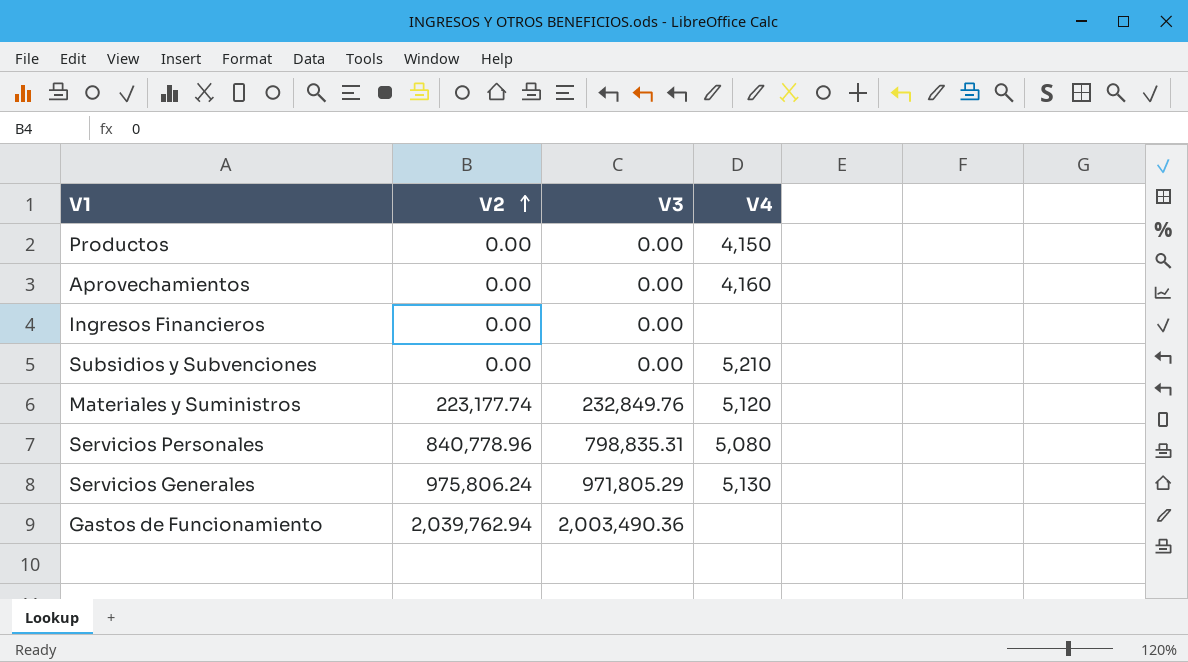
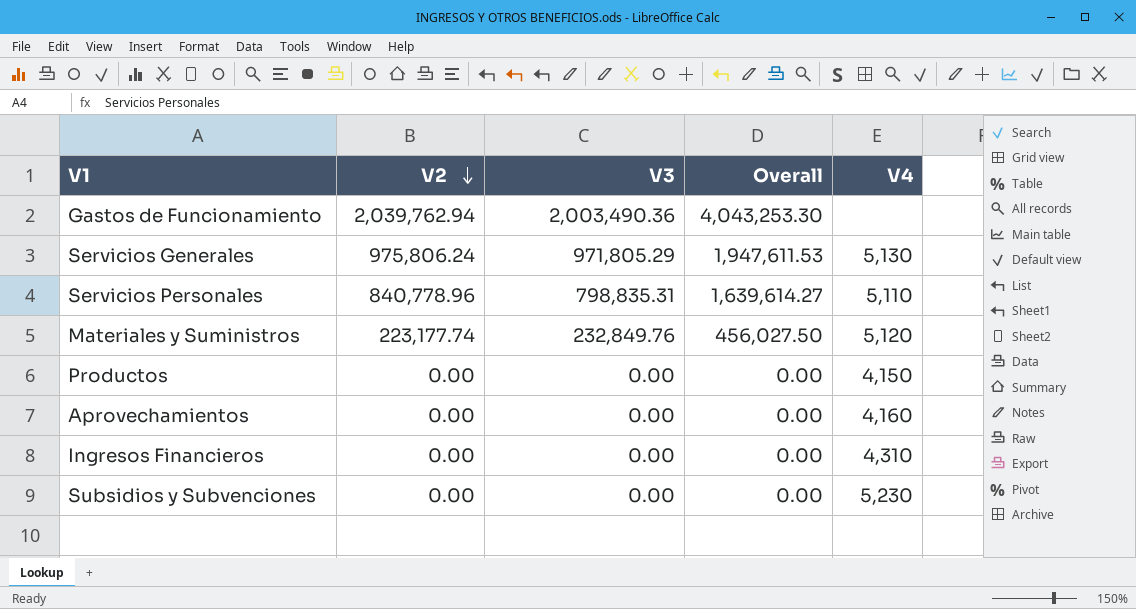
row order: V2 ascending -> V2 descending
column Overall | formula: none -> [V2] + [V3]
Servicios Personales | V4: 5,080 -> 5,110
Ingresos Financieros | V4: none -> 4,310
Subsidios y Subvenciones | V4: 5,210 -> 5,230

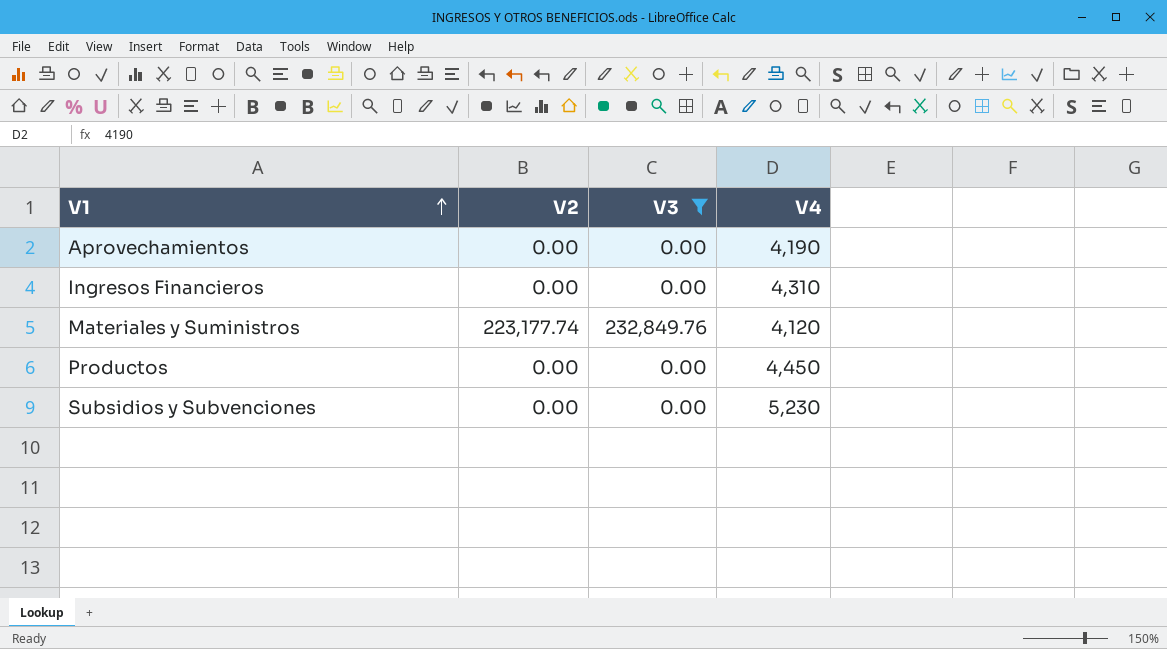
filter: none -> V3 <= 232,849.76
row order: V2 descending -> V1 ascending
column Overall | formula: [V2] + [V3] -> none
Aprovechamientos | V4: 4,160 -> 4,190
Materiales y Suministros | V4: 5,120 -> 4,120
Productos | V4: 4,150 -> 4,450

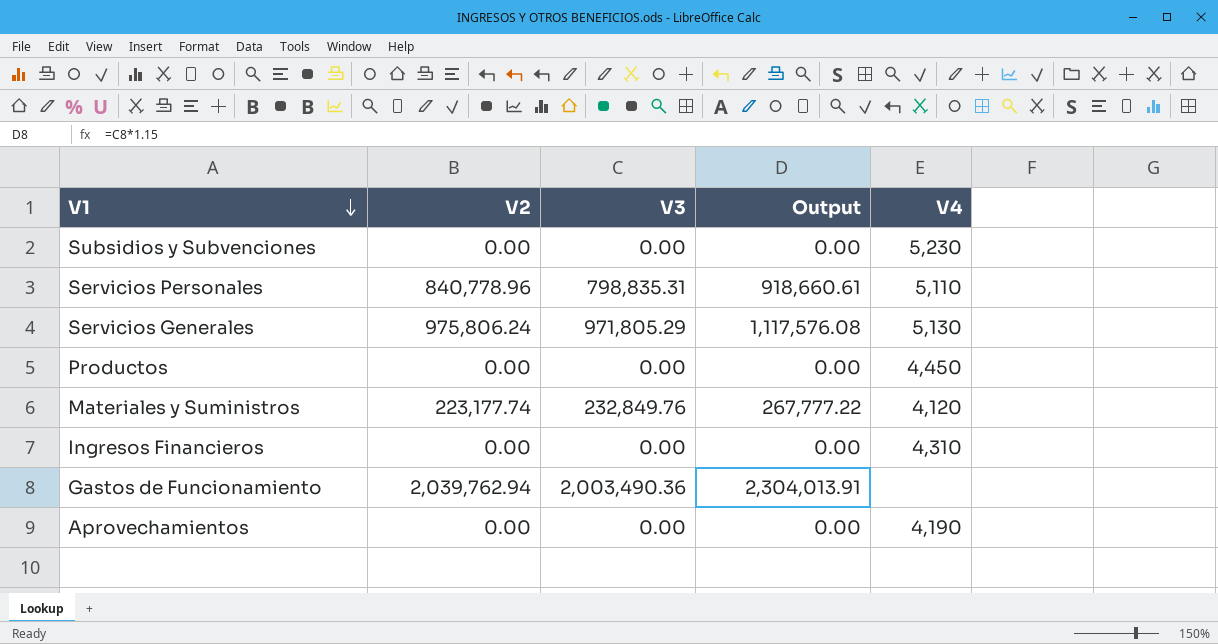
filter: V3 <= 232,849.76 -> none
row order: V1 ascending -> V1 descending
column Output | formula: none -> [V3] * 1.15

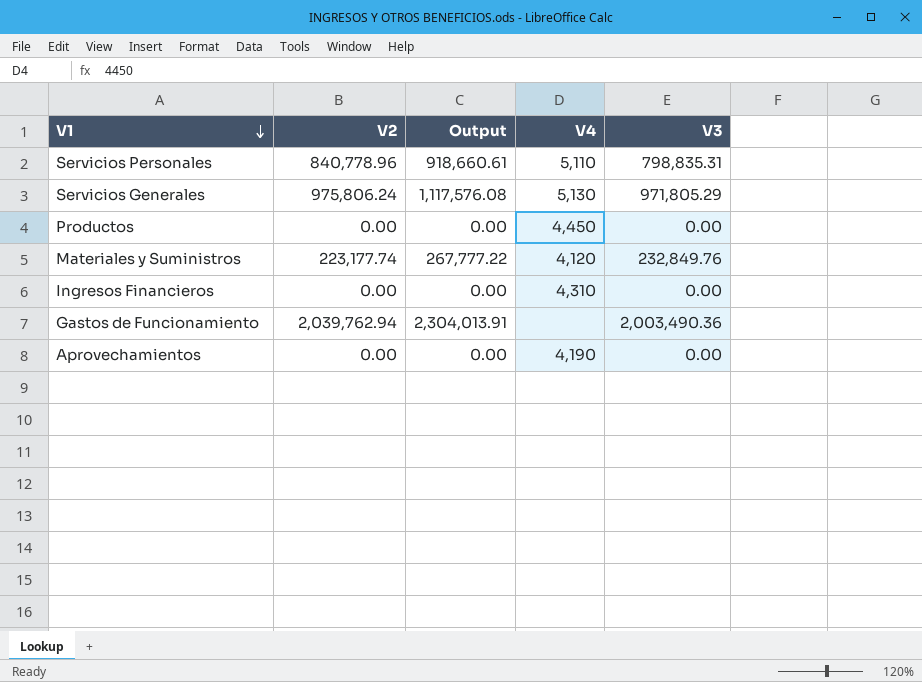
column V3 | position: 3 -> 5
row Subsidios y Subvenciones: 0.00 | 0.00 | 0.00 | 5,230 -> none

